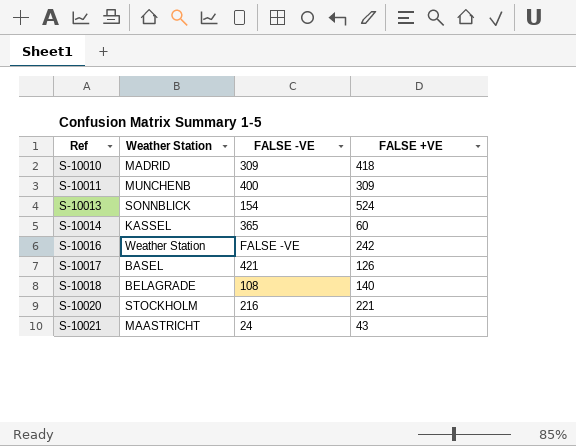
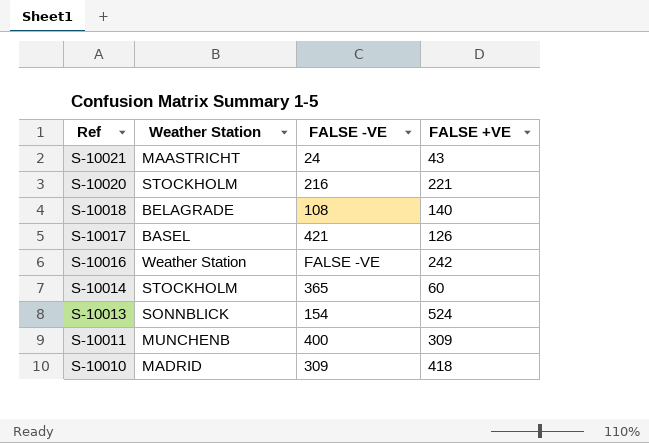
row order: Ref ascending -> Ref descending
S-10014 | Weather Station: KASSEL -> STOCKHOLM

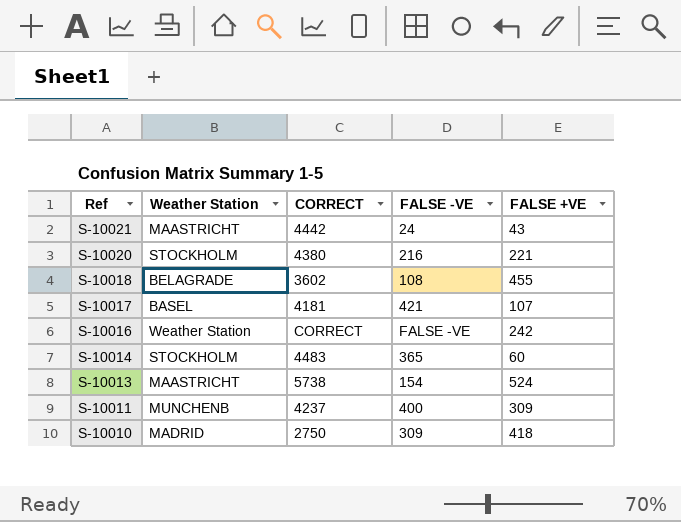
column CORRECT | position: none -> 3
S-10018 | FALSE +VE: 140 -> 455
S-10017 | FALSE +VE: 126 -> 107
S-10013 | Weather Station: SONNBLICK -> MAASTRICHT

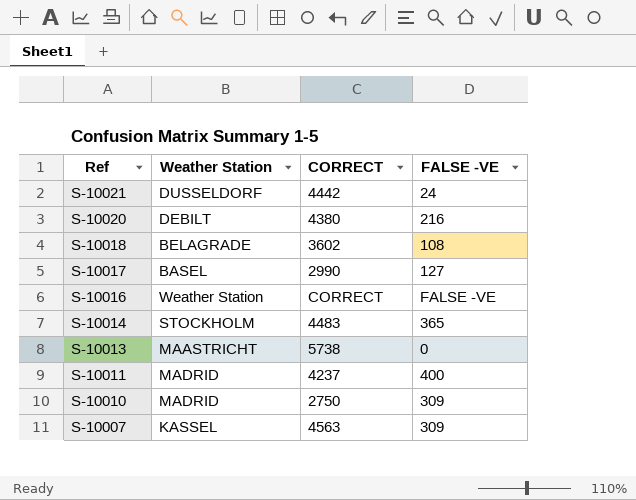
column FALSE +VE | position: 5 -> none
S-10021 | Weather Station: MAASTRICHT -> DUSSELDORF
S-10020 | Weather Station: STOCKHOLM -> DEBILT
S-10017 | CORRECT: 4181 -> 2990
S-10017 | FALSE -VE: 421 -> 127
S-10013 | FALSE -VE: 154 -> 0
S-10011 | Weather Station: MUNCHENB -> MADRID
row S-10007: none -> KASSEL | 4563 | 309

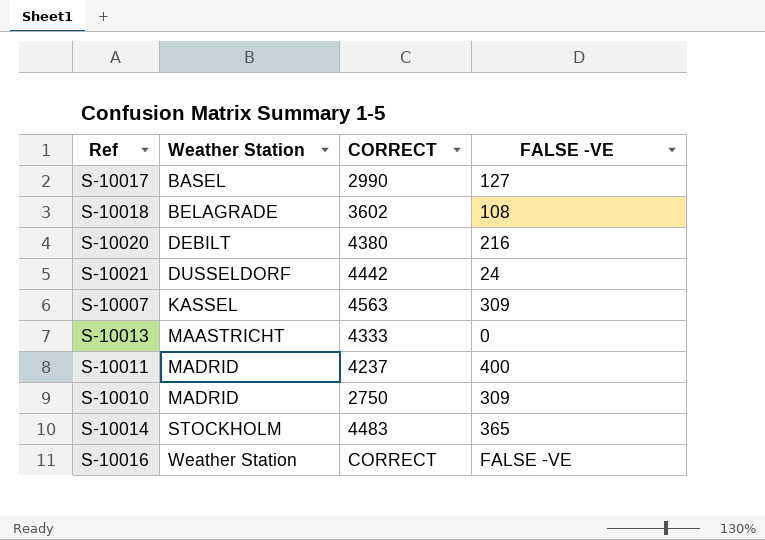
row order: Ref descending -> Weather Station ascending
S-10013 | CORRECT: 5738 -> 4333

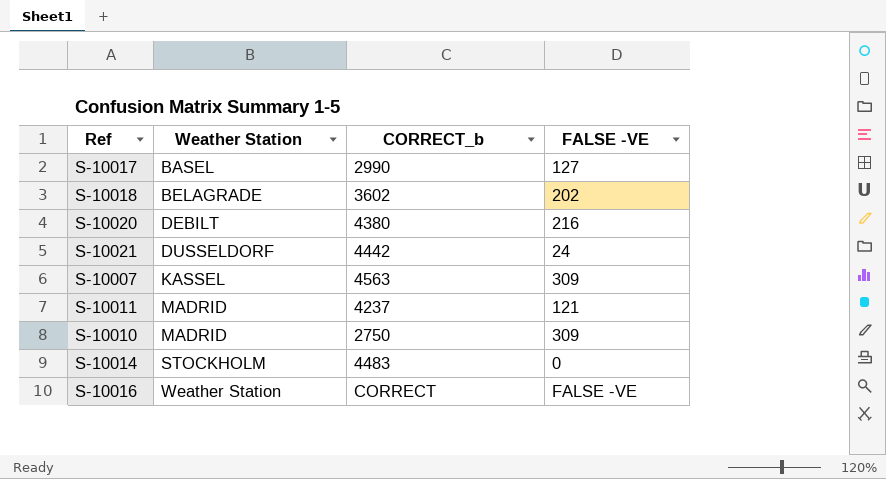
column name: CORRECT -> CORRECT_b
row S-10013: MAASTRICHT | 4333 | 0 -> none
S-10018 | FALSE -VE: 108 -> 202
S-10011 | FALSE -VE: 400 -> 121
S-10014 | FALSE -VE: 365 -> 0

